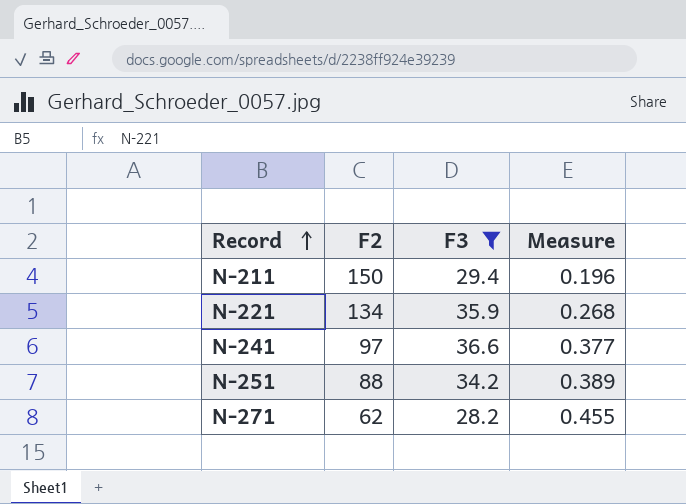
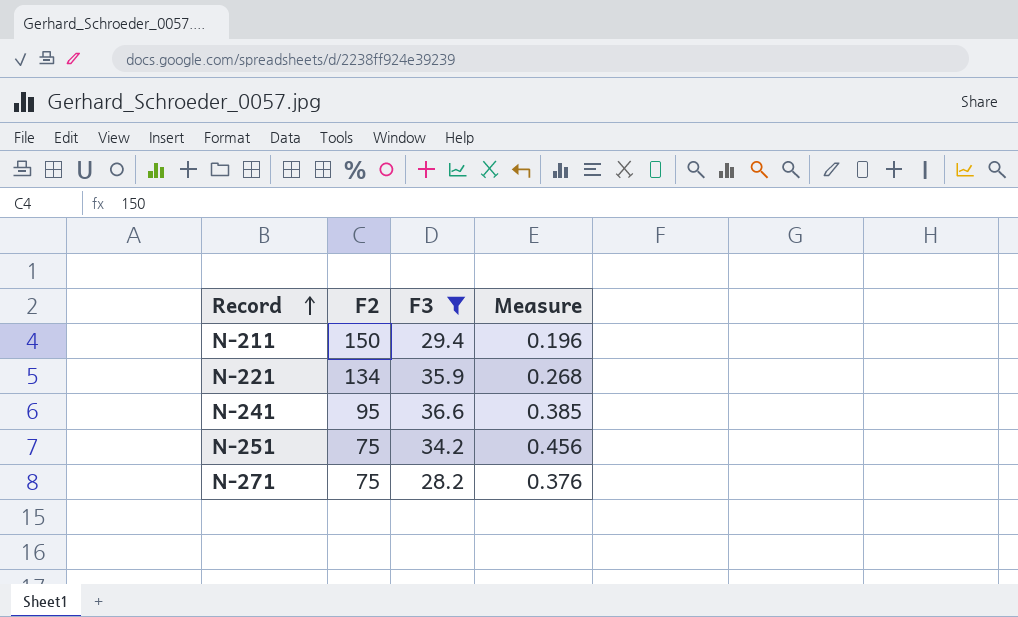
N-241 | F2: 97 -> 95
N-241 | Measure: 0.377 -> 0.385
N-251 | F2: 88 -> 75
N-251 | Measure: 0.389 -> 0.456
N-271 | F2: 62 -> 75
N-271 | Measure: 0.455 -> 0.376

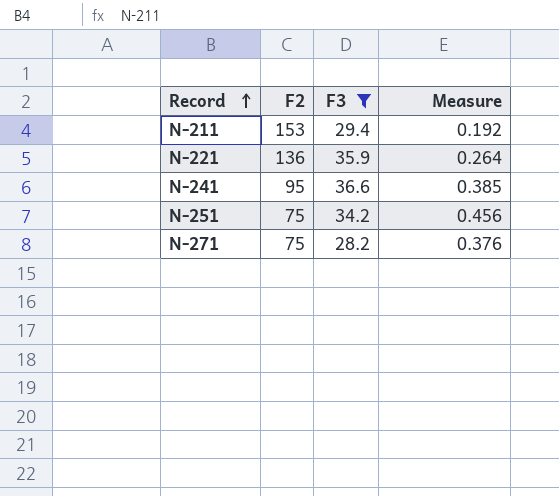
N-211 | F2: 150 -> 153
N-211 | Measure: 0.196 -> 0.192
N-221 | F2: 134 -> 136
N-221 | Measure: 0.268 -> 0.264

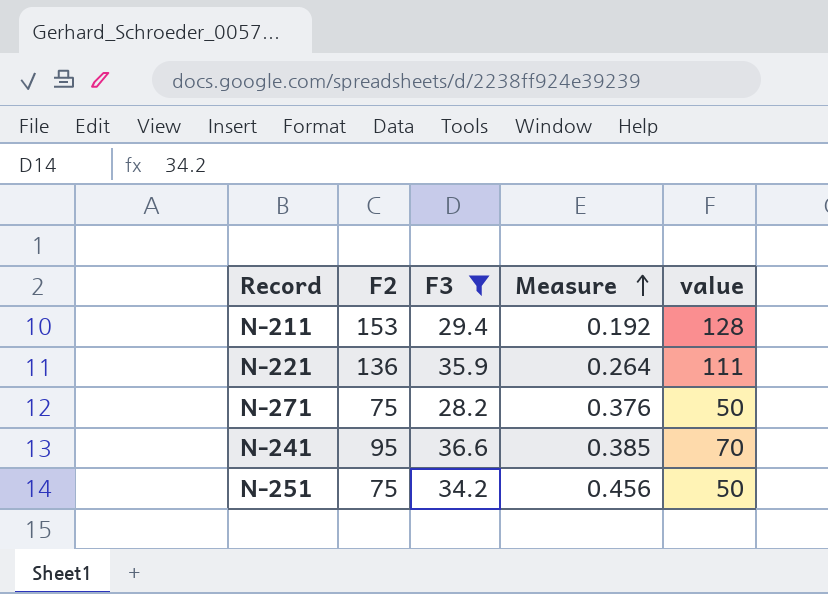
row order: Record ascending -> Measure ascending
column value | formula: none -> [F2] - 25

